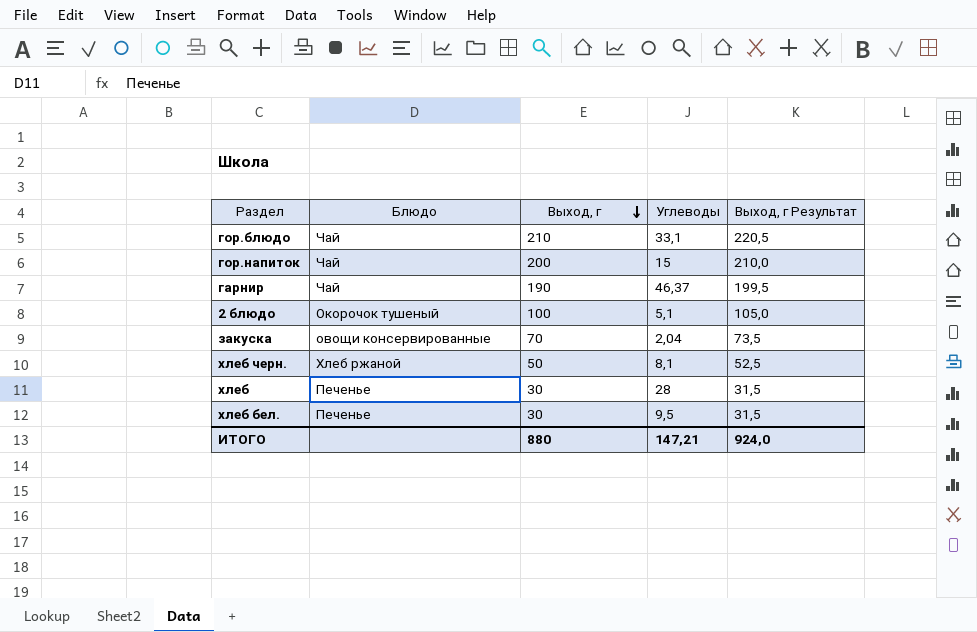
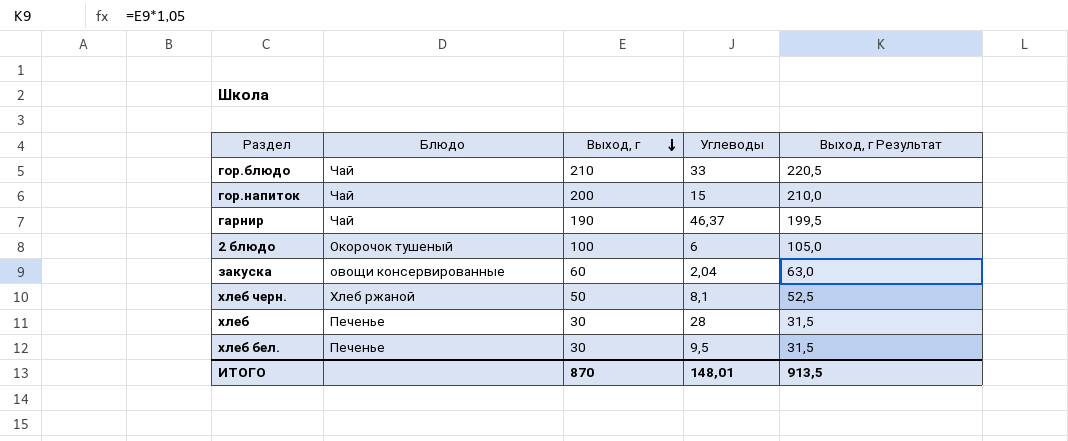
гор.блюдо | Углеводы: 33,1 -> 33
2 блюдо | Углеводы: 5,1 -> 6
закуска | Выход, г: 70 -> 60
закуска | Выход, г Результат: 73,5 -> 63,0
ИТОГО | Выход, г: 880 -> 870
ИТОГО | Углеводы: 147,21 -> 148,01
ИТОГО | Выход, г Результат: 924,0 -> 913,5

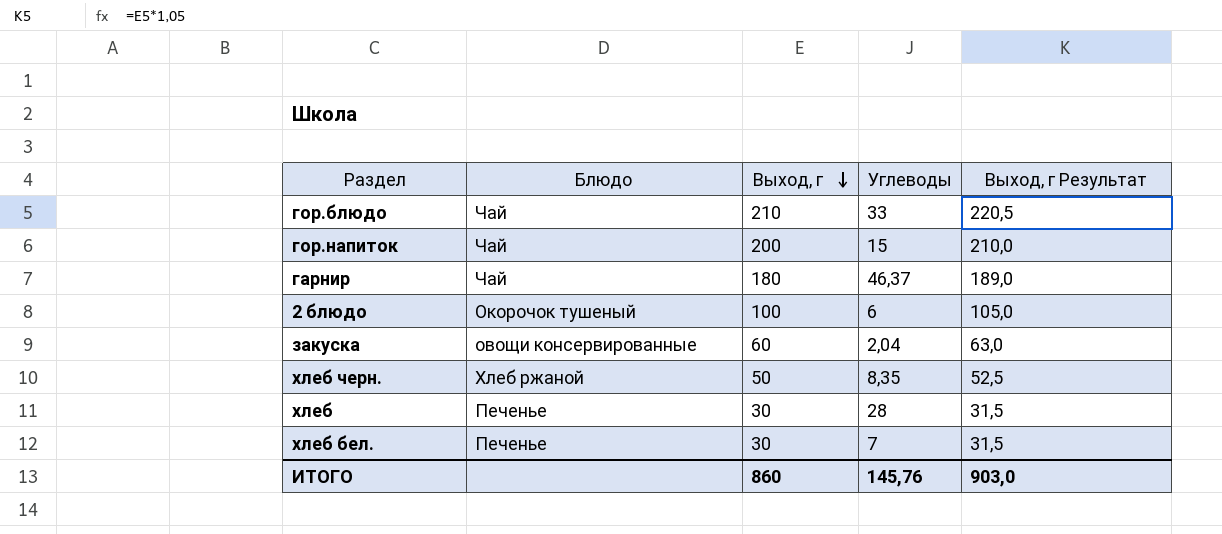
гарнир | Выход, г: 190 -> 180
гарнир | Выход, г Результат: 199,5 -> 189,0
хлеб черн. | Углеводы: 8,1 -> 8,35
хлеб бел. | Углеводы: 9,5 -> 7
ИТОГО | Выход, г: 870 -> 860
ИТОГО | Углеводы: 148,01 -> 145,76
ИТОГО | Выход, г Результат: 913,5 -> 903,0

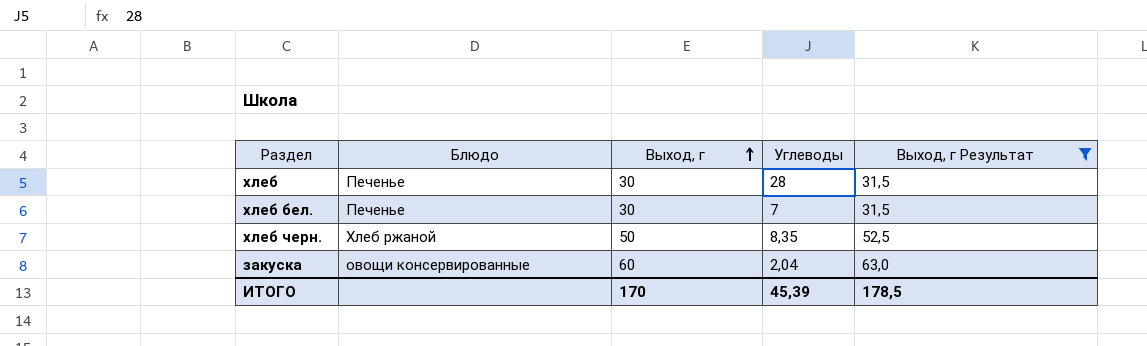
filter: none -> Выход, г Результат <= 63,0
row order: Выход, г descending -> Выход, г ascending
ИТОГО | Выход, г: 860 -> 170
ИТОГО | Углеводы: 145,76 -> 45,39
ИТОГО | Выход, г Результат: 903,0 -> 178,5

